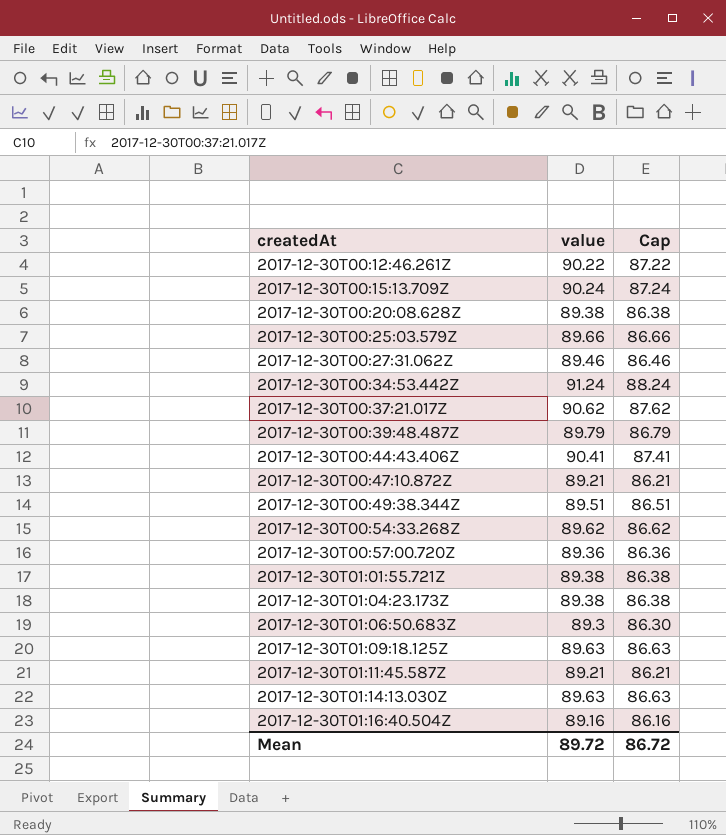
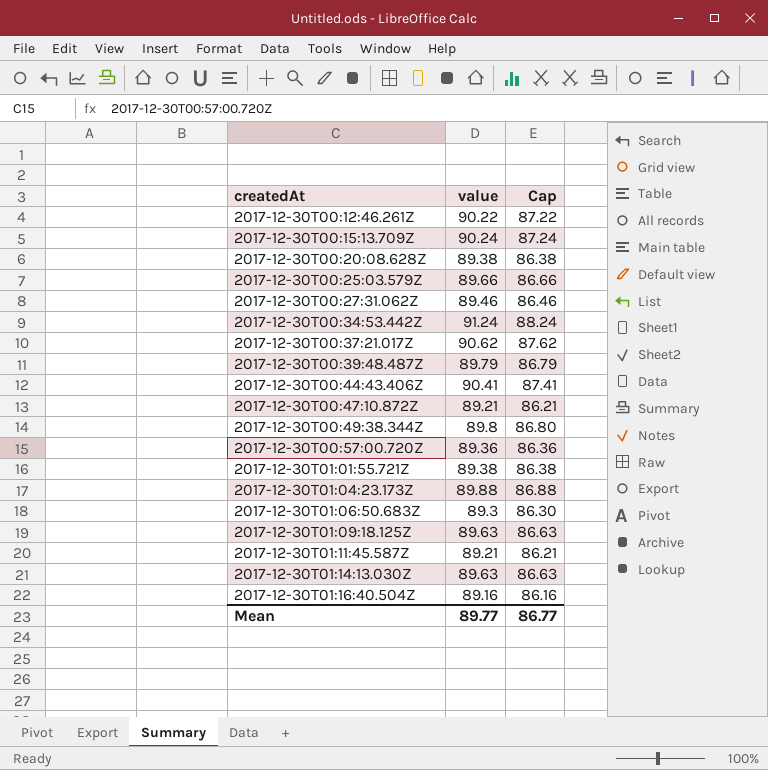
row 2017-12-30T00:54:33.268Z: 89.62 | 86.62 -> none
2017-12-30T00:49:38.344Z | value: 89.51 -> 89.8
2017-12-30T00:49:38.344Z | Cap: 86.51 -> 86.80
2017-12-30T01:04:23.173Z | value: 89.38 -> 89.88
2017-12-30T01:04:23.173Z | Cap: 86.38 -> 86.88
Mean | value: 89.72 -> 89.77
Mean | Cap: 86.72 -> 86.77

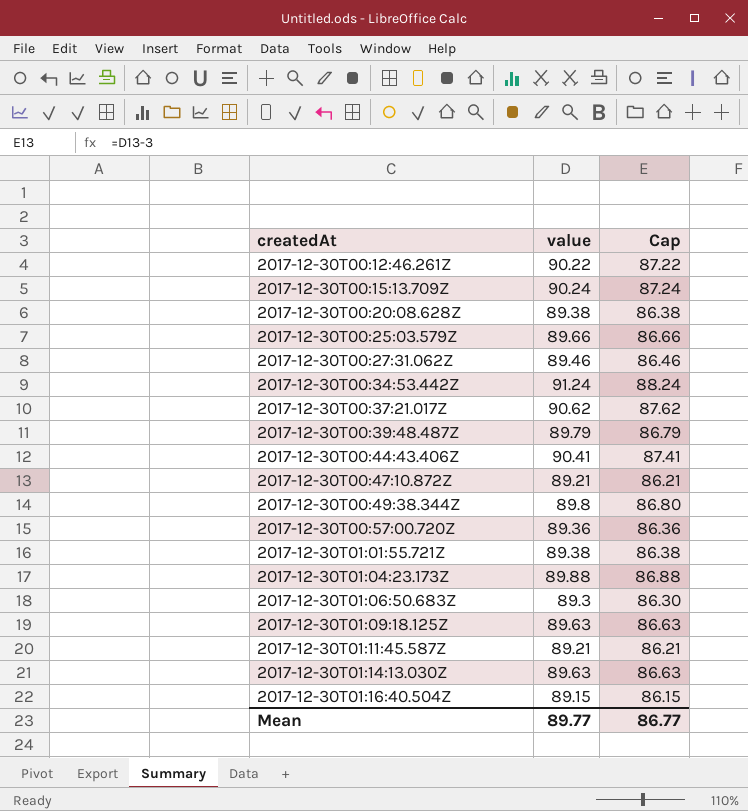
2017-12-30T01:16:40.504Z | value: 89.16 -> 89.15
2017-12-30T01:16:40.504Z | Cap: 86.16 -> 86.15

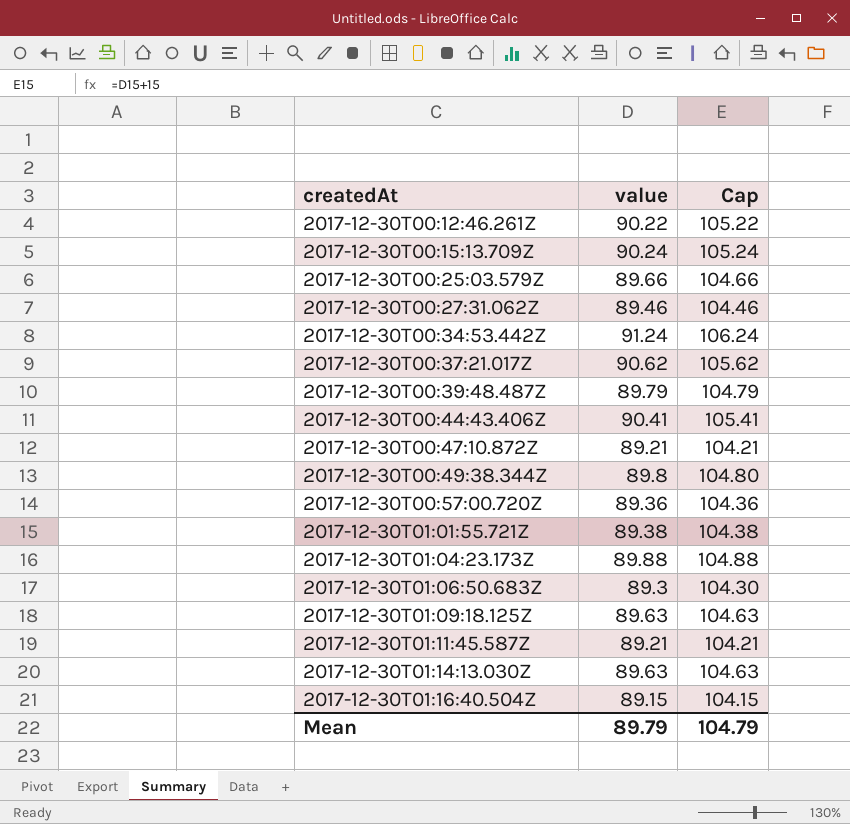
column Cap | formula: [value] - 3 -> [value] + 15
row 2017-12-30T00:20:08.628Z: 89.38 | 86.38 -> none
Mean | value: 89.77 -> 89.79
Mean | Cap: 86.77 -> 104.79

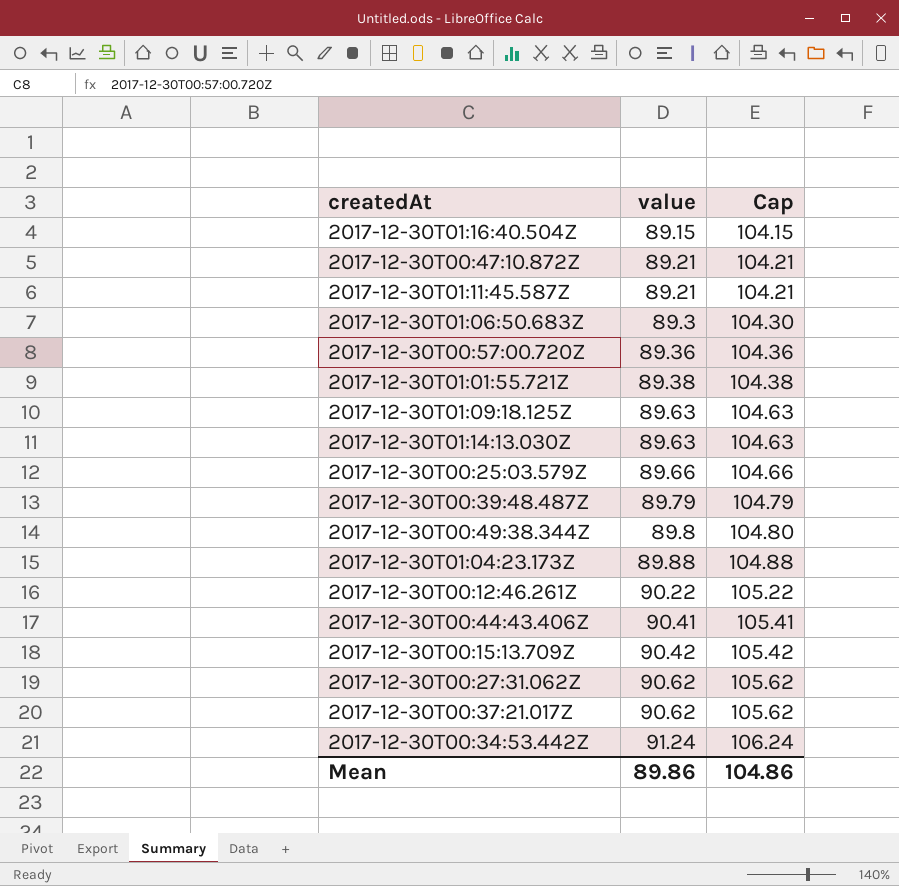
row order: createdAt ascending -> value ascending
2017-12-30T00:15:13.709Z | value: 90.24 -> 90.42
2017-12-30T00:15:13.709Z | Cap: 105.24 -> 105.42
2017-12-30T00:27:31.062Z | value: 89.46 -> 90.62
2017-12-30T00:27:31.062Z | Cap: 104.46 -> 105.62
Mean | value: 89.79 -> 89.86
Mean | Cap: 104.79 -> 104.86

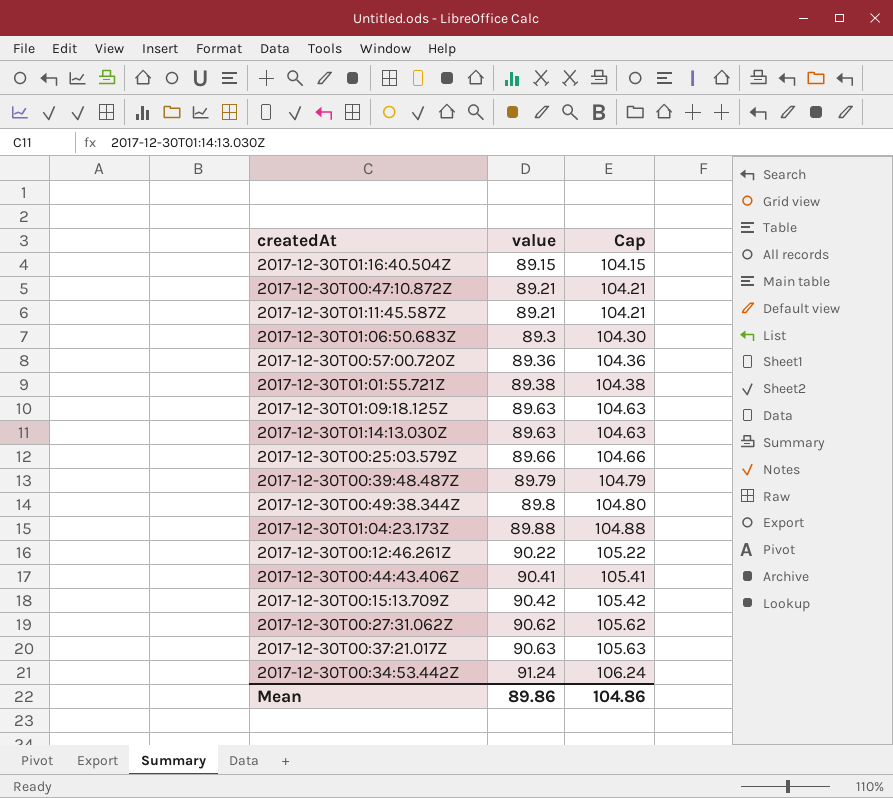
2017-12-30T00:37:21.017Z | value: 90.62 -> 90.63
2017-12-30T00:37:21.017Z | Cap: 105.62 -> 105.63

